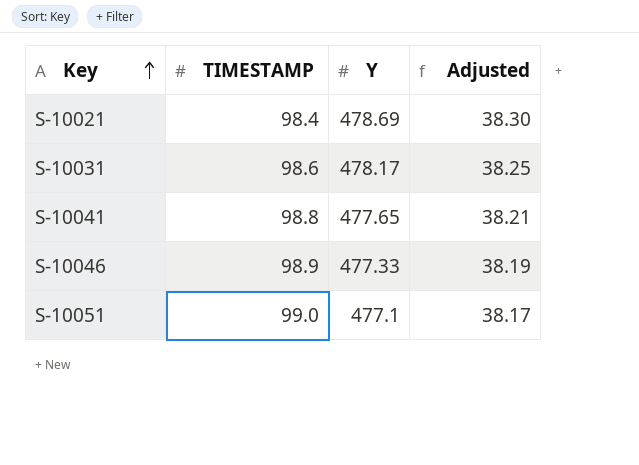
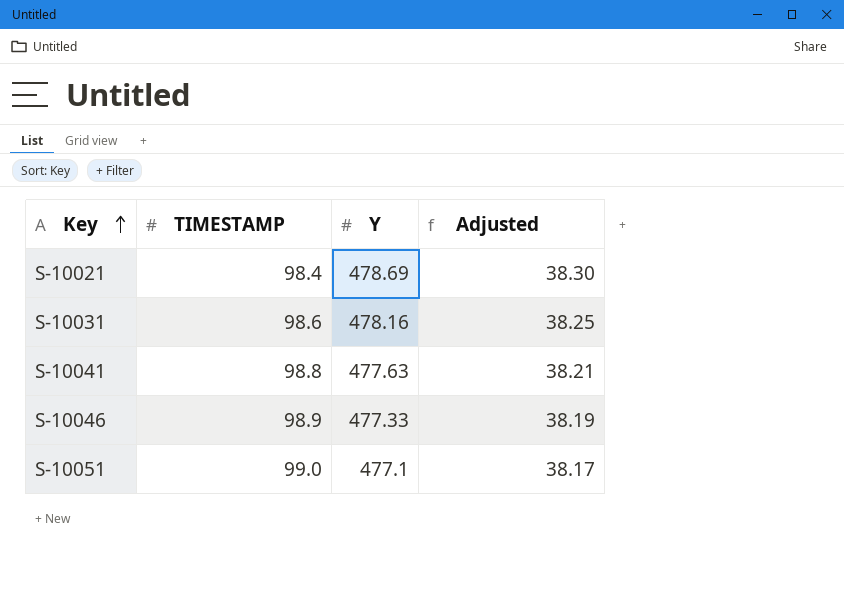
S-10031 | Y: 478.17 -> 478.16
S-10041 | Y: 477.65 -> 477.63

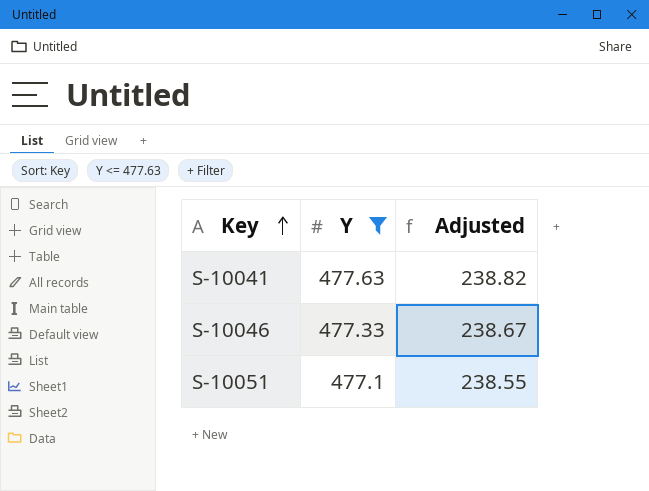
filter: none -> Y <= 477.63
column TIMESTAMP | position: 2 -> none
column Adjusted | formula: [Y] * 0.08 -> [Y] * 0.5

